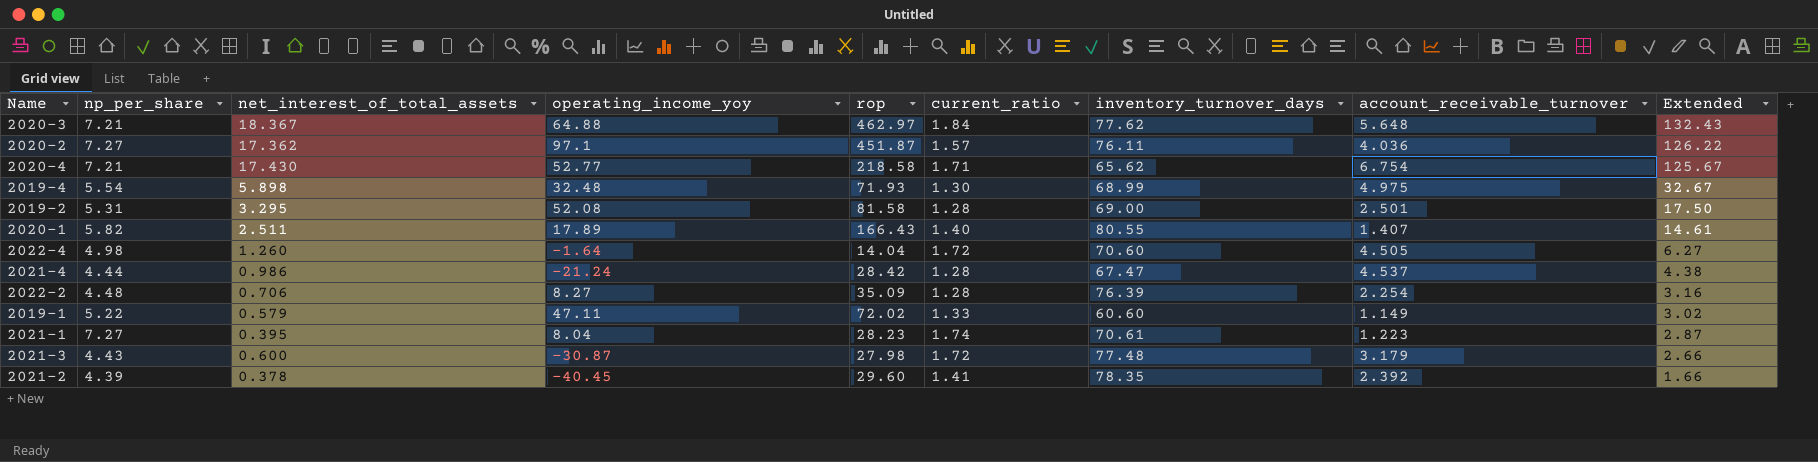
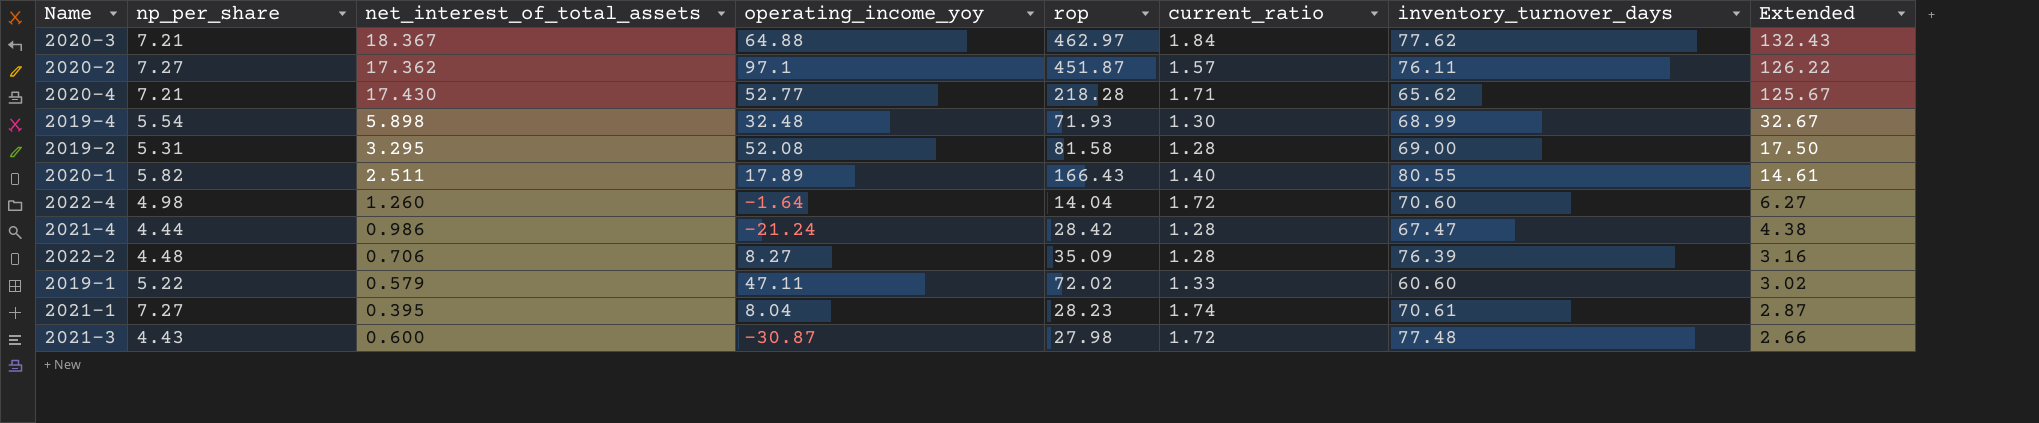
column account_receivable_turnover | position: 8 -> none
row 2021-2: 4.39 | 0.378 | -40.45 | 29.60 | 1.41 | 78.35 | 2.392 | 1.66 -> none
2020-4 | rop: 218.58 -> 218.28

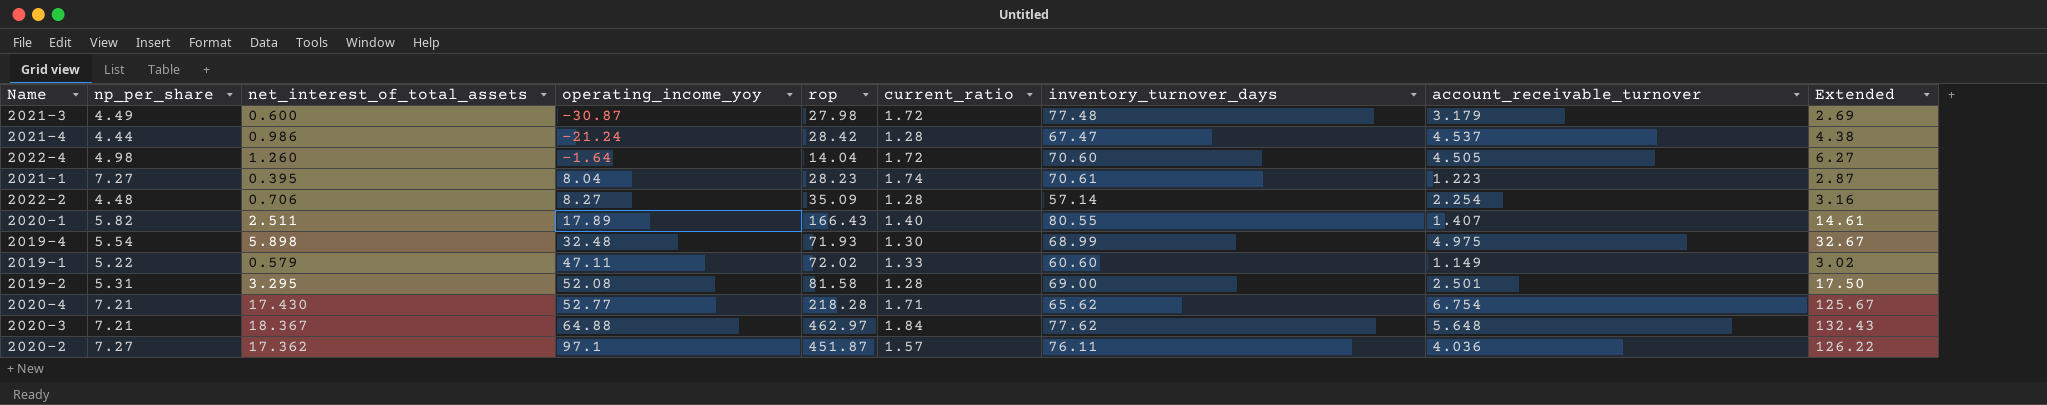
row order: Extended descending -> operating_income_yoy ascending
column account_receivable_turnover | position: none -> 8
2021-3 | np_per_share: 4.43 -> 4.49
2021-3 | Extended: 2.66 -> 2.69
2022-2 | inventory_turnover_days: 76.39 -> 57.14

